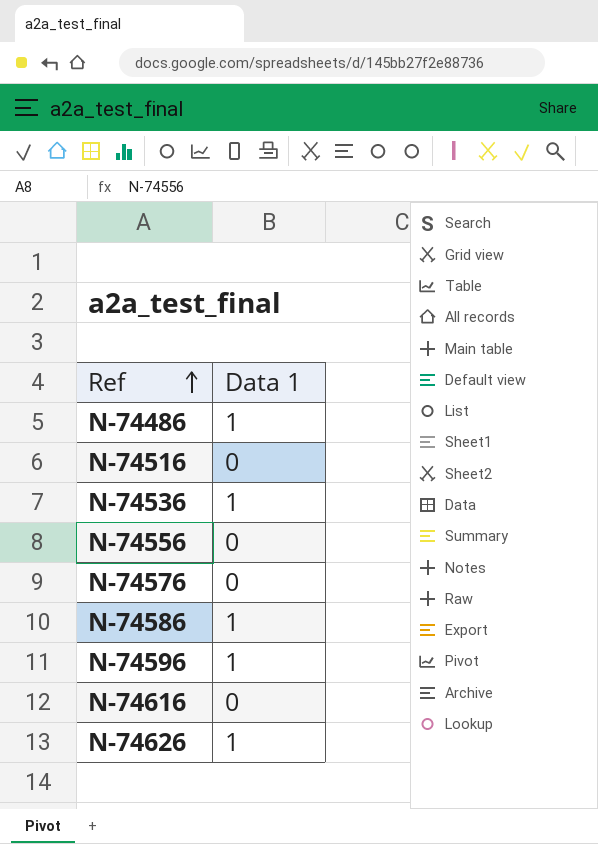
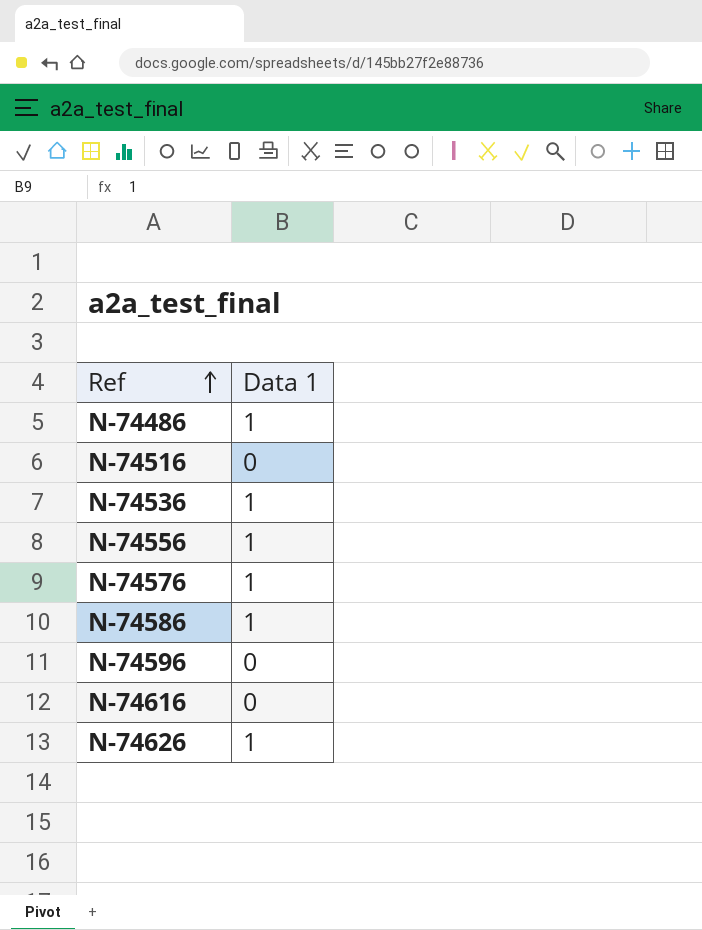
N-74556 | Data 1: 0 -> 1
N-74576 | Data 1: 0 -> 1
N-74596 | Data 1: 1 -> 0

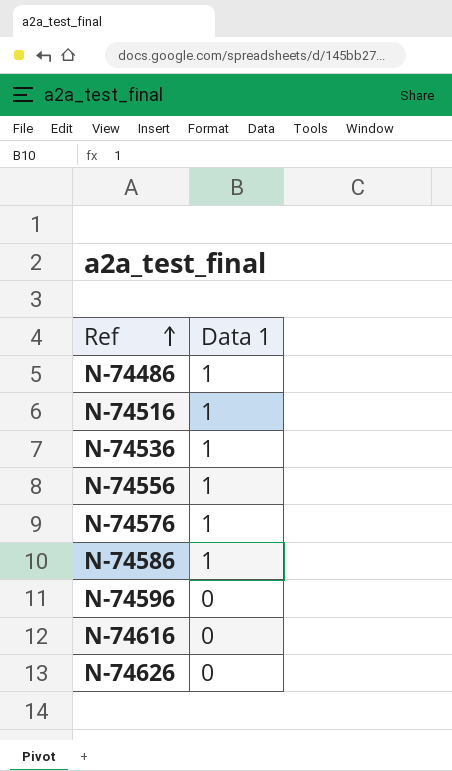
N-74516 | Data 1: 0 -> 1
N-74626 | Data 1: 1 -> 0

